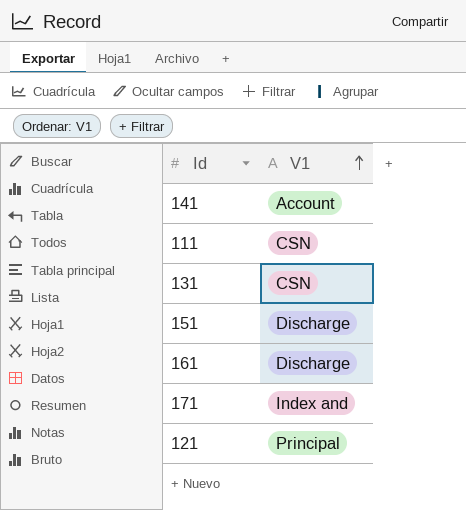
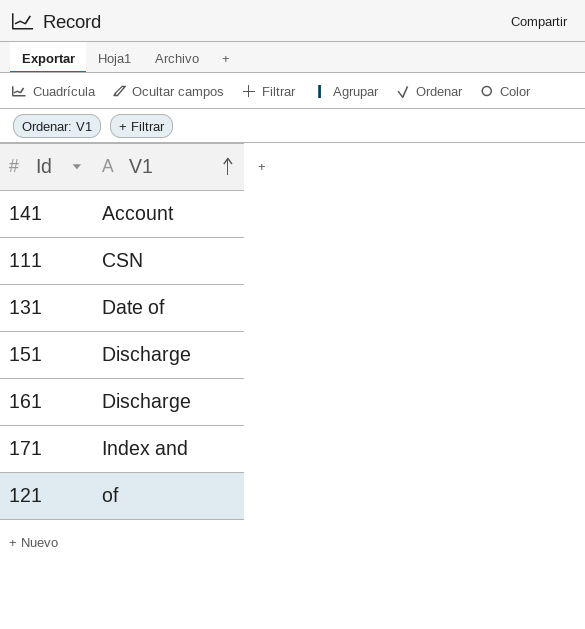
131 | V1: CSN -> Date of
121 | V1: Principal -> of

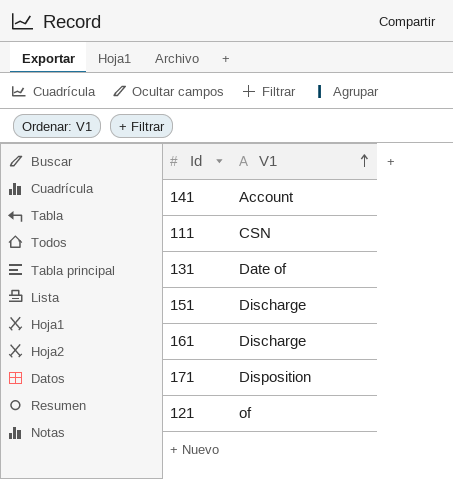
171 | V1: Index and -> Disposition

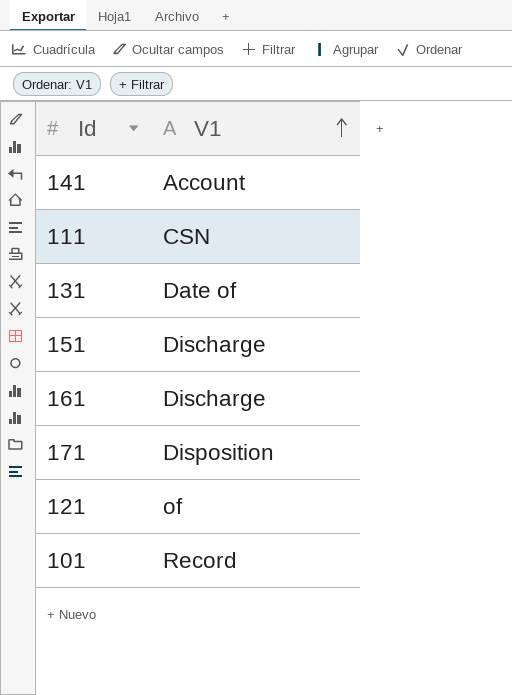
row 101: none -> Record

